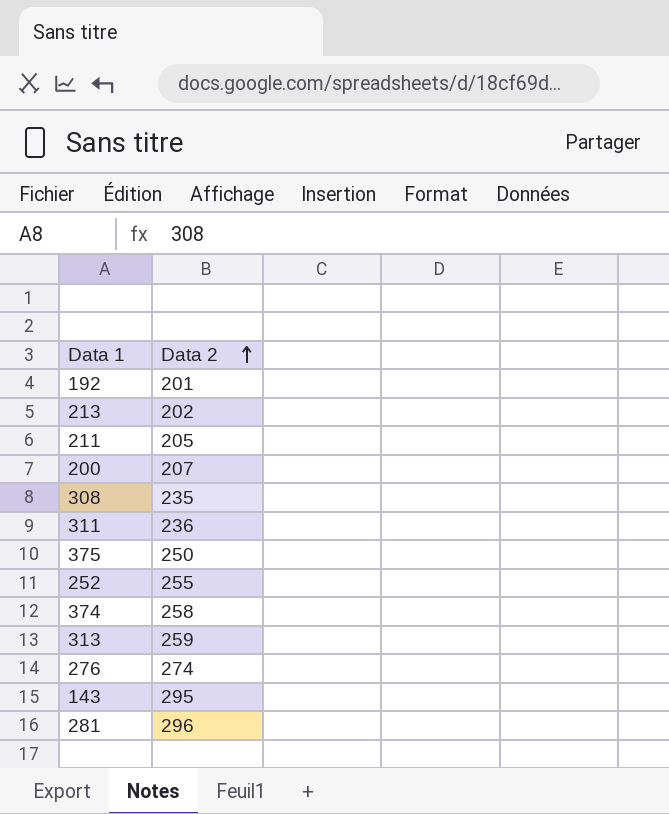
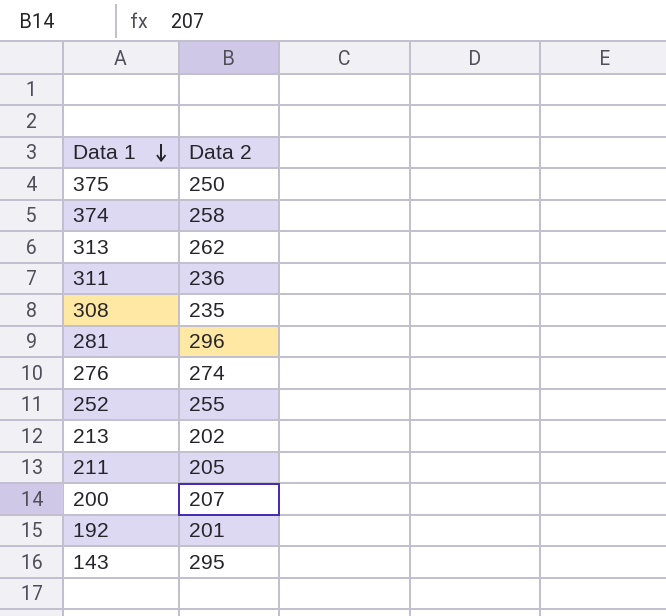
row order: Data 2 ascending -> Data 1 descending
313 | Data 2: 259 -> 262

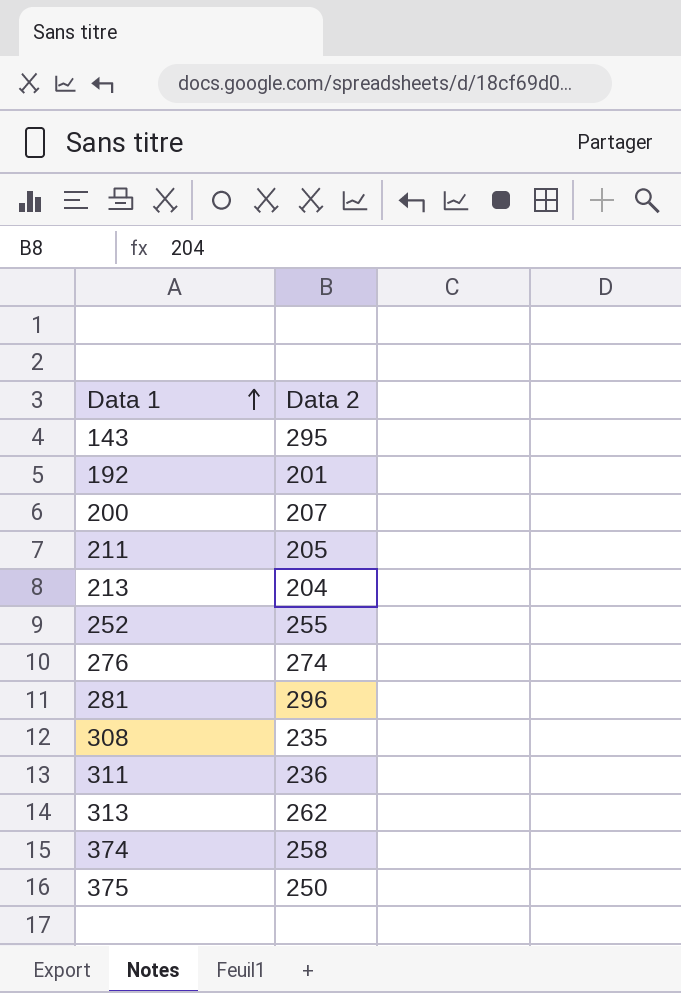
row order: Data 1 descending -> Data 1 ascending
213 | Data 2: 202 -> 204

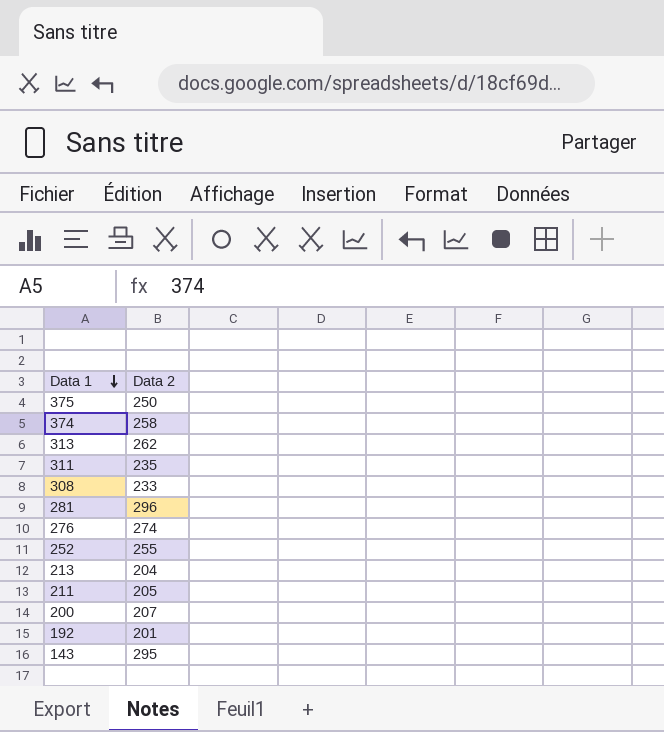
row order: Data 1 ascending -> Data 1 descending
311 | Data 2: 236 -> 235
308 | Data 2: 235 -> 233

